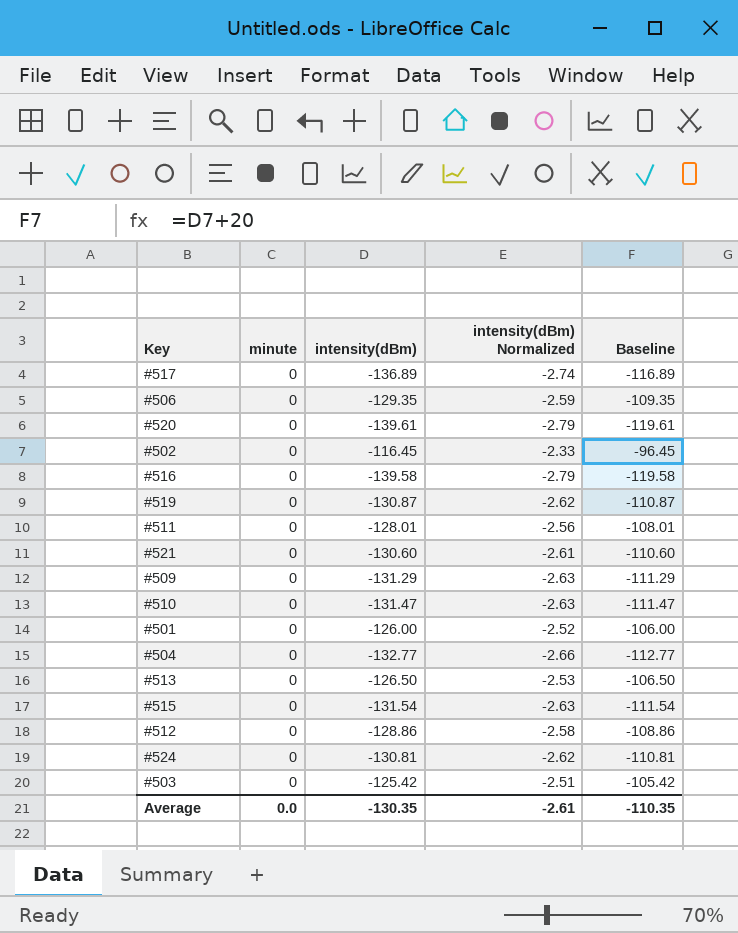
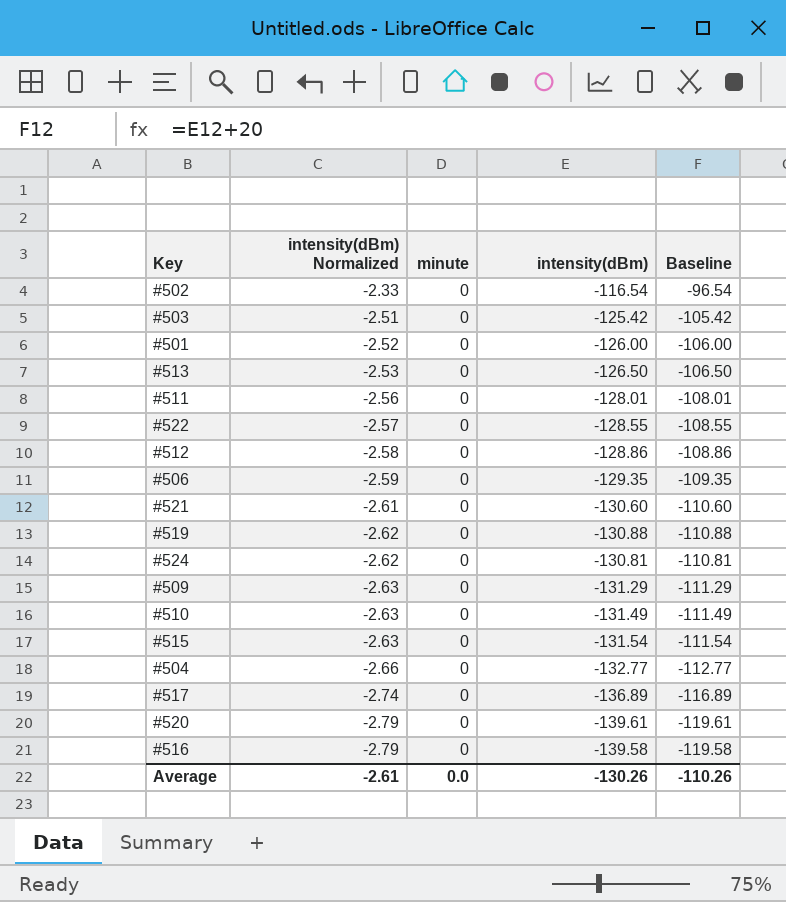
row order: none -> intensity(dBm) Normalized descending
column intensity(dBm) Normalized | position: 4 -> 2
#502 | intensity(dBm): -116.45 -> -116.54
#502 | Baseline: -96.45 -> -96.54
row #522: none -> -2.57 | 0 | -128.55 | -108.55
#519 | intensity(dBm): -130.87 -> -130.88
#519 | Baseline: -110.87 -> -110.88
#510 | intensity(dBm): -131.47 -> -131.49
#510 | Baseline: -111.47 -> -111.49
Average | intensity(dBm): -130.35 -> -130.26
Average | Baseline: -110.35 -> -110.26

